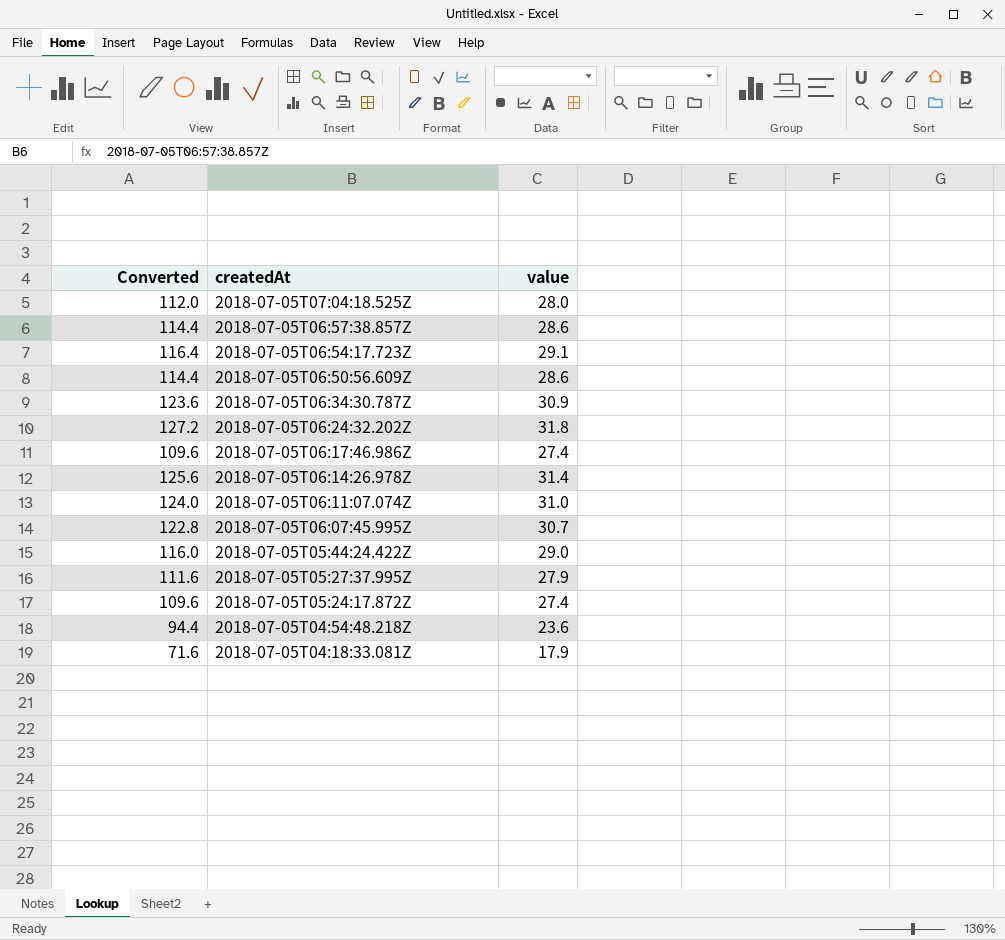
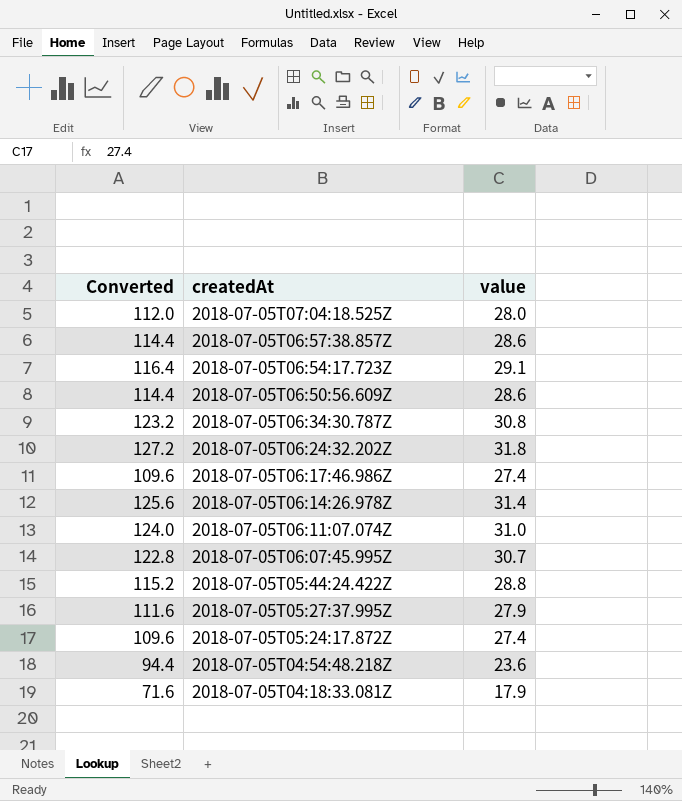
2018-07-05T06:34:30.787Z | Converted: 123.6 -> 123.2
2018-07-05T06:34:30.787Z | value: 30.9 -> 30.8
2018-07-05T05:44:24.422Z | Converted: 116.0 -> 115.2
2018-07-05T05:44:24.422Z | value: 29.0 -> 28.8

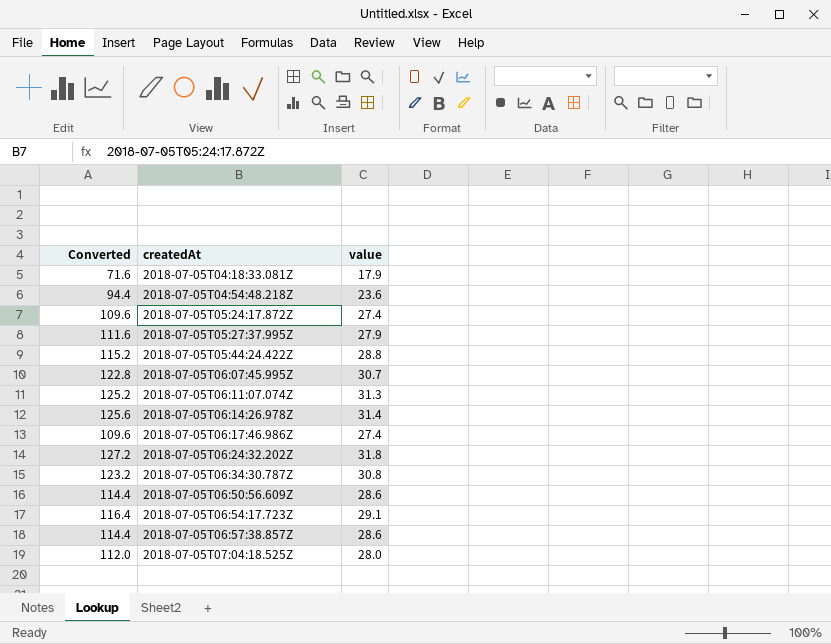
row order: createdAt descending -> createdAt ascending
2018-07-05T06:11:07.074Z | Converted: 124.0 -> 125.2
2018-07-05T06:11:07.074Z | value: 31.0 -> 31.3

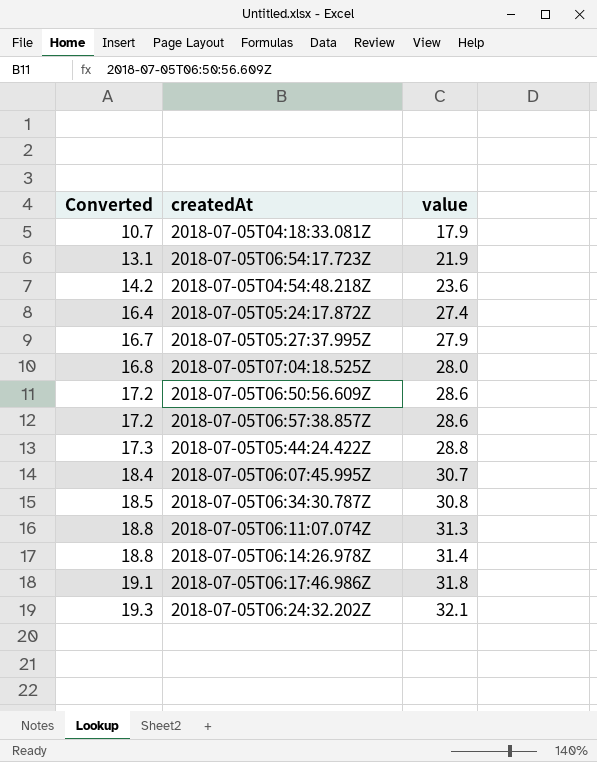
row order: createdAt ascending -> Converted ascending
column Converted | formula: [value] * 4 -> [value] * 0.6
2018-07-05T06:54:17.723Z | value: 29.1 -> 21.9
2018-07-05T06:17:46.986Z | value: 27.4 -> 31.8
2018-07-05T06:24:32.202Z | value: 31.8 -> 32.1

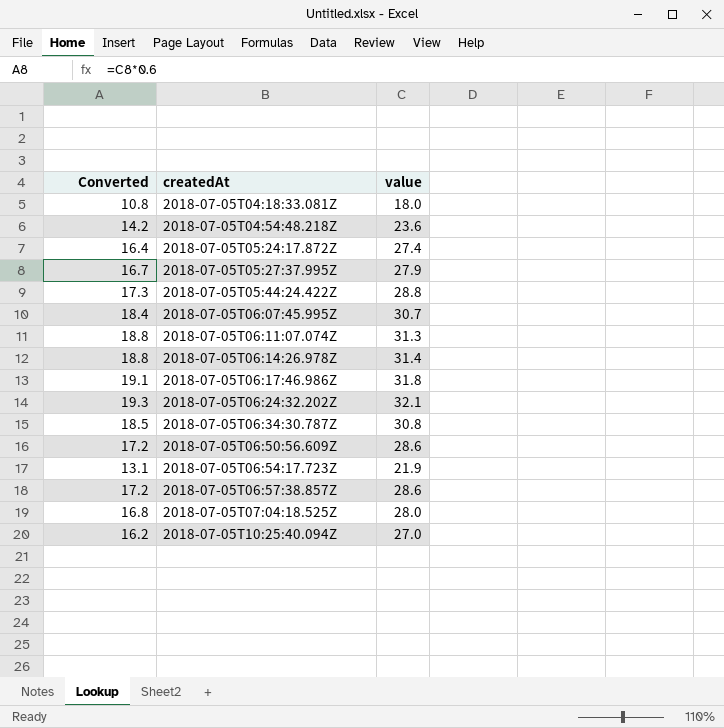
row order: Converted ascending -> createdAt ascending
2018-07-05T04:18:33.081Z | Converted: 10.7 -> 10.8
2018-07-05T04:18:33.081Z | value: 17.9 -> 18.0
row 2018-07-05T10:25:40.094Z: none -> 16.2 | 27.0

